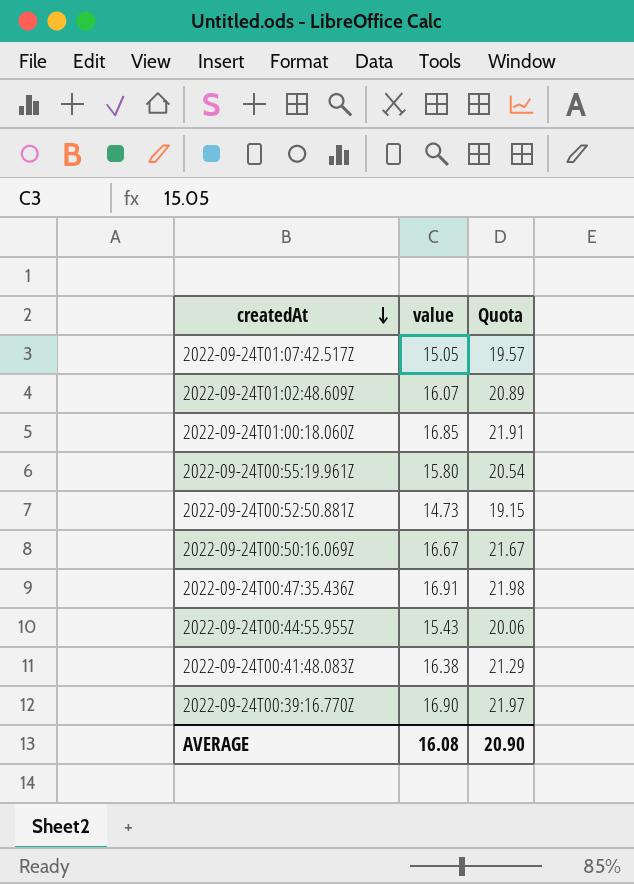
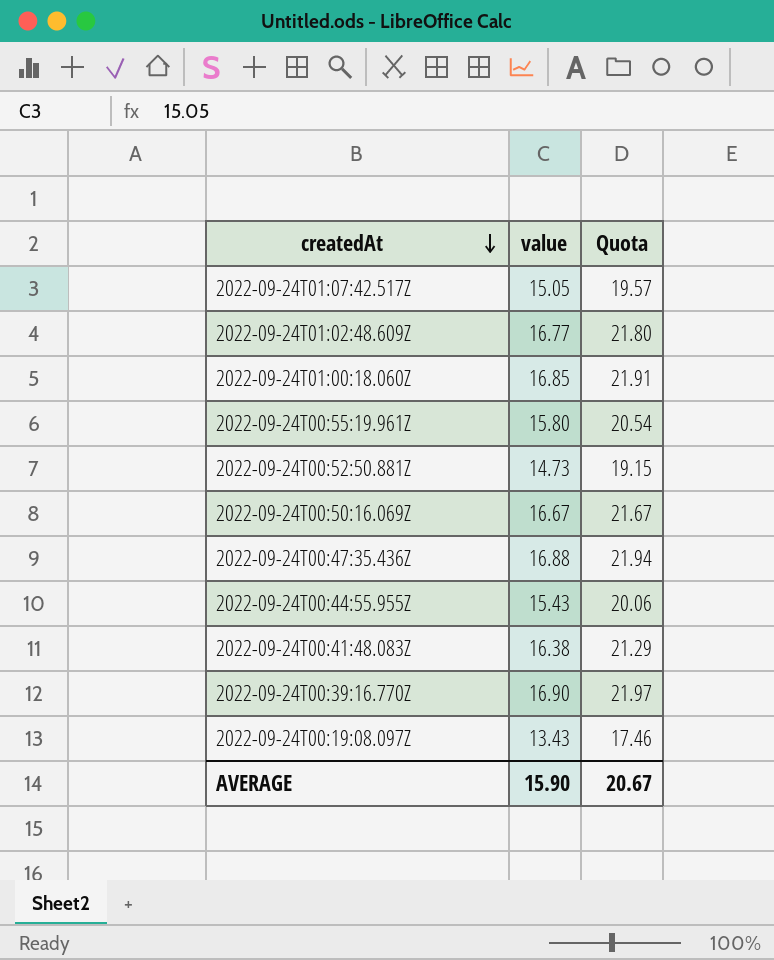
2022-09-24T01:02:48.609Z | value: 16.07 -> 16.77
2022-09-24T01:02:48.609Z | Quota: 20.89 -> 21.80
2022-09-24T00:47:35.436Z | value: 16.91 -> 16.88
2022-09-24T00:47:35.436Z | Quota: 21.98 -> 21.94
row 2022-09-24T00:19:08.097Z: none -> 13.43 | 17.46
AVERAGE | value: 16.08 -> 15.90
AVERAGE | Quota: 20.90 -> 20.67

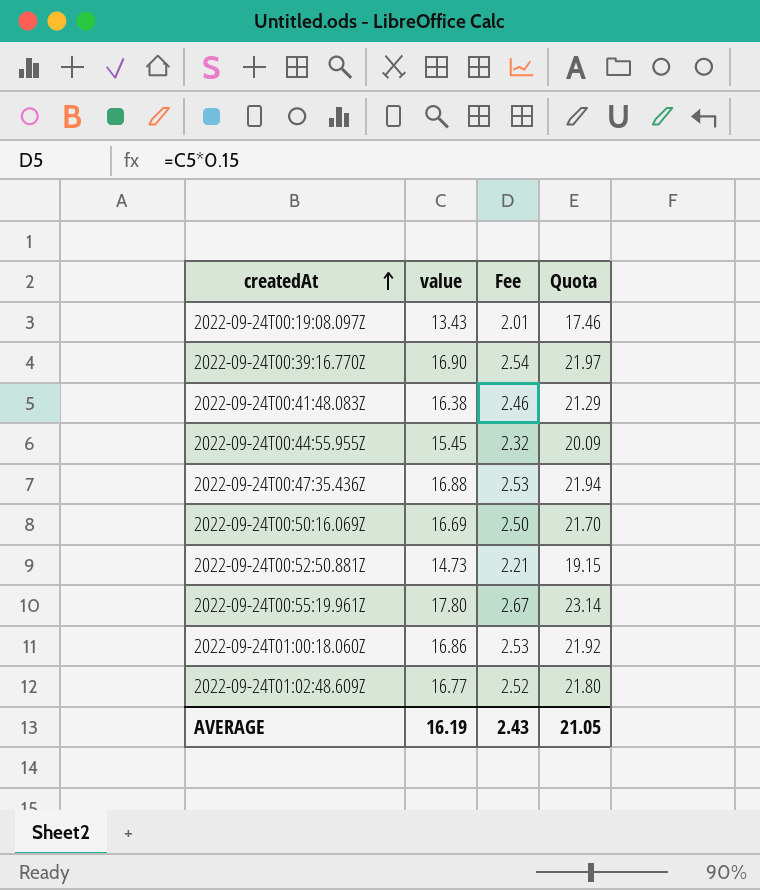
row order: createdAt descending -> createdAt ascending
column Fee | formula: none -> [value] * 0.15
row 2022-09-24T01:07:42.517Z: 15.05 | 19.57 -> none
2022-09-24T00:44:55.955Z | value: 15.43 -> 15.45
2022-09-24T00:44:55.955Z | Quota: 20.06 -> 20.09
2022-09-24T00:50:16.069Z | value: 16.67 -> 16.69
2022-09-24T00:50:16.069Z | Quota: 21.67 -> 21.70
2022-09-24T00:55:19.961Z | value: 15.80 -> 17.80
2022-09-24T00:55:19.961Z | Quota: 20.54 -> 23.14
2022-09-24T01:00:18.060Z | value: 16.85 -> 16.86
2022-09-24T01:00:18.060Z | Quota: 21.91 -> 21.92
AVERAGE | value: 15.90 -> 16.19
AVERAGE | Quota: 20.67 -> 21.05

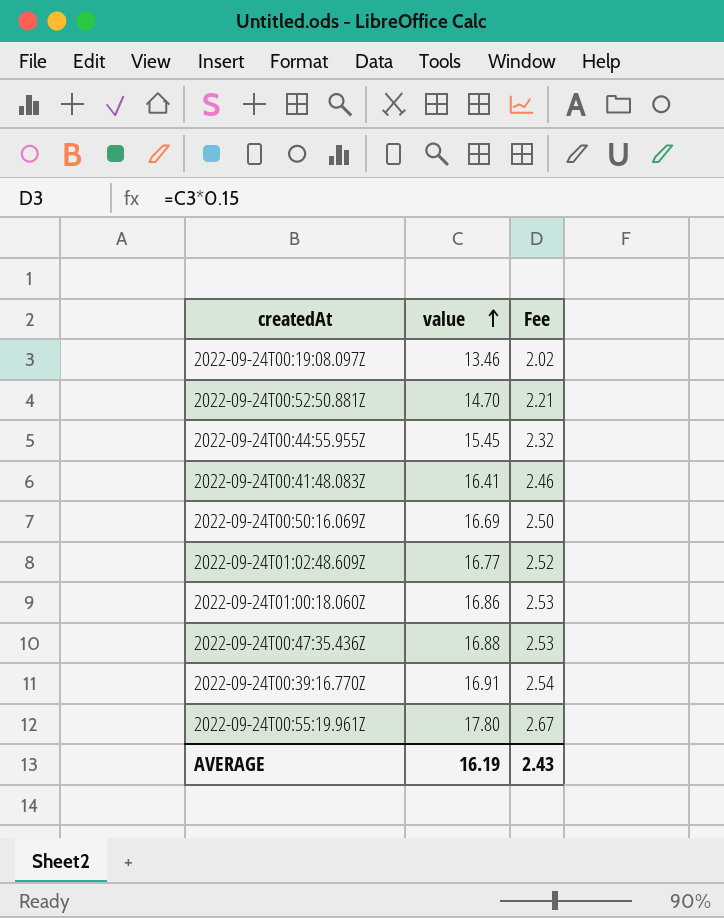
row order: createdAt ascending -> value ascending
column Quota | formula: [value] * 1.3 -> none
2022-09-24T00:19:08.097Z | value: 13.43 -> 13.46
2022-09-24T00:19:08.097Z | Fee: 2.01 -> 2.02
2022-09-24T00:52:50.881Z | value: 14.73 -> 14.70
2022-09-24T00:41:48.083Z | value: 16.38 -> 16.41
2022-09-24T00:39:16.770Z | value: 16.90 -> 16.91

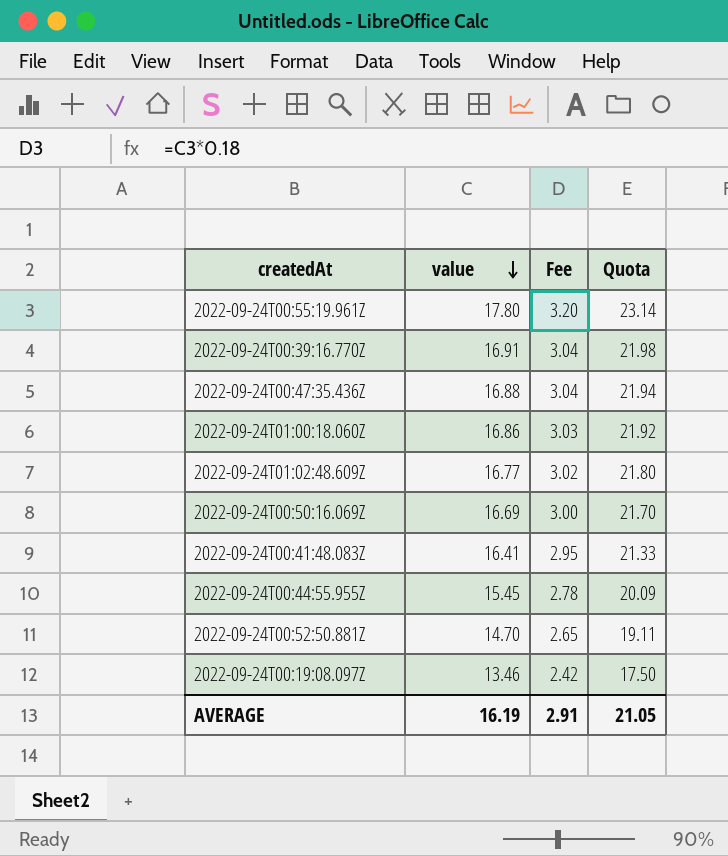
row order: value ascending -> value descending
column Fee | formula: [value] * 0.15 -> [value] * 0.18
column Quota | formula: none -> [value] * 1.3
AVERAGE | Fee: 2.43 -> 2.91

